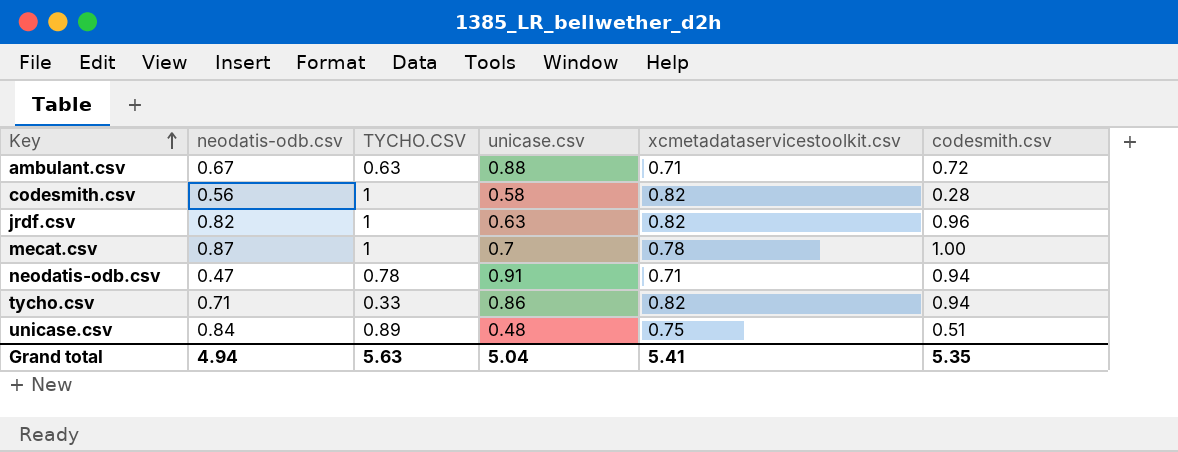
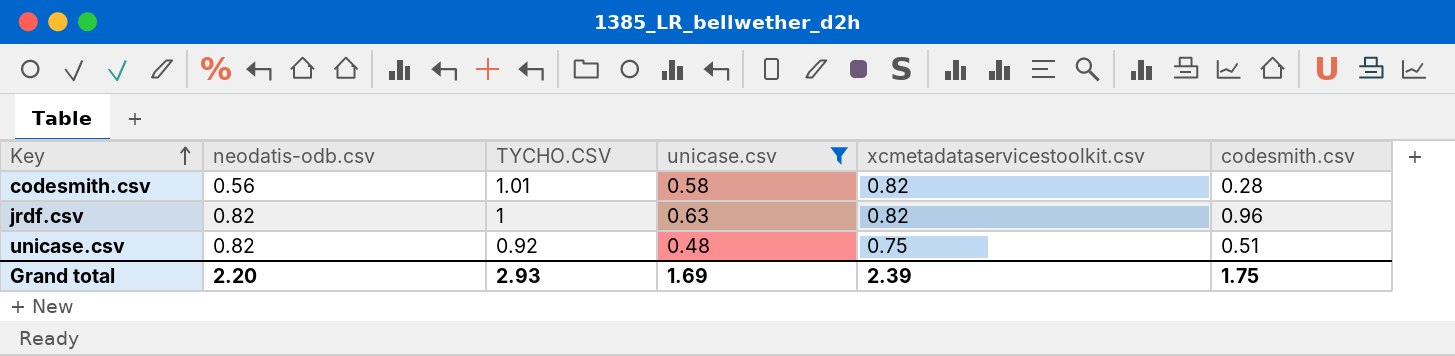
filter: none -> unicase.csv <= 0.63
codesmith.csv | TYCHO.CSV: 1 -> 1.01
unicase.csv | neodatis-odb.csv: 0.84 -> 0.82
unicase.csv | TYCHO.CSV: 0.89 -> 0.92
Grand total | neodatis-odb.csv: 4.94 -> 2.20
Grand total | TYCHO.CSV: 5.63 -> 2.93
Grand total | unicase.csv: 5.04 -> 1.69
Grand total | xcmetadataservicestoolkit.csv: 5.41 -> 2.39
Grand total | codesmith.csv: 5.35 -> 1.75

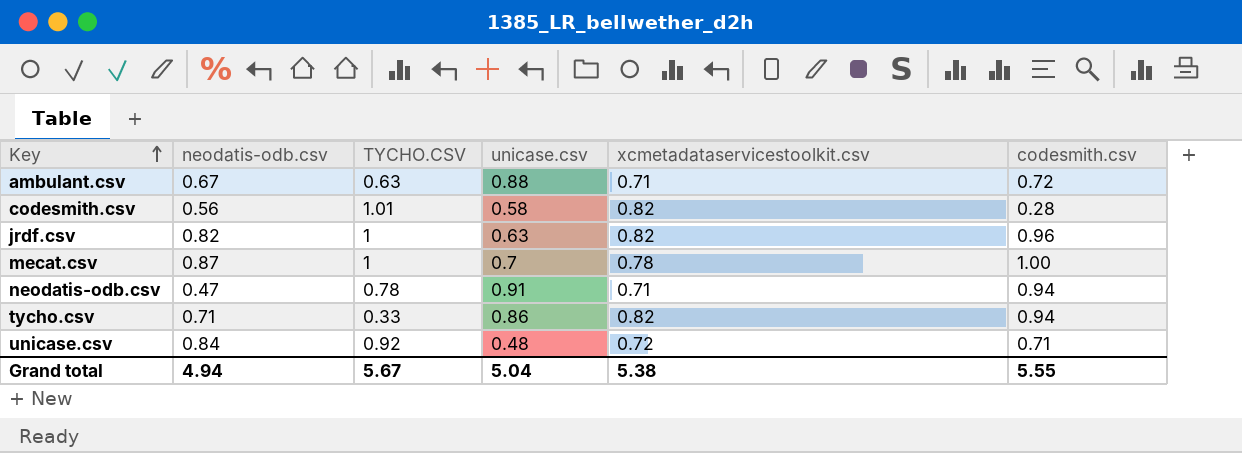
filter: unicase.csv <= 0.63 -> none
unicase.csv | neodatis-odb.csv: 0.82 -> 0.84
unicase.csv | xcmetadataservicestoolkit.csv: 0.75 -> 0.72
unicase.csv | codesmith.csv: 0.51 -> 0.71
Grand total | neodatis-odb.csv: 2.20 -> 4.94
Grand total | TYCHO.CSV: 2.93 -> 5.67
Grand total | unicase.csv: 1.69 -> 5.04
Grand total | xcmetadataservicestoolkit.csv: 2.39 -> 5.38
Grand total | codesmith.csv: 1.75 -> 5.55

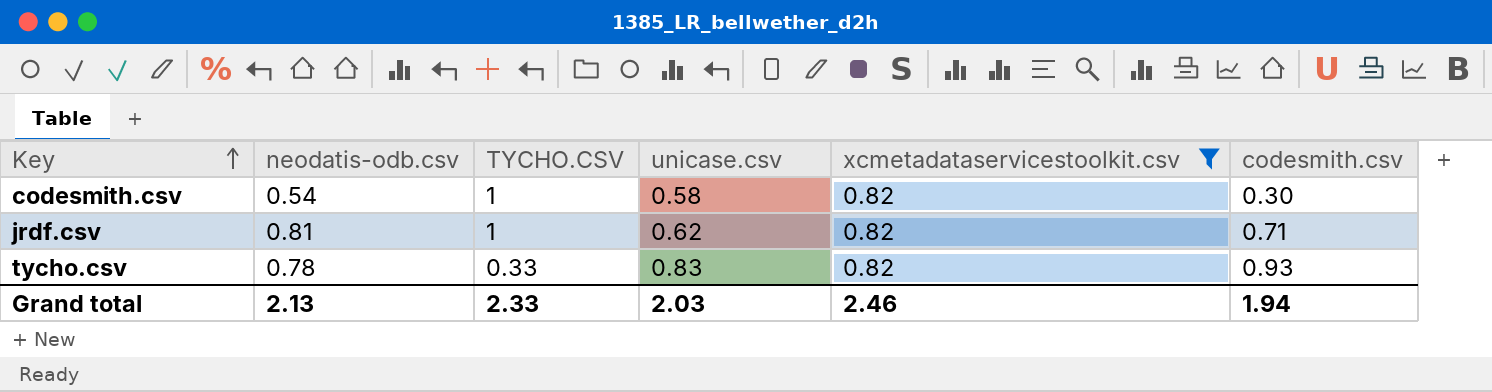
filter: none -> xcmetadataservicestoolkit.csv = 0.82
codesmith.csv | neodatis-odb.csv: 0.56 -> 0.54
codesmith.csv | TYCHO.CSV: 1.01 -> 1
codesmith.csv | codesmith.csv: 0.28 -> 0.30
jrdf.csv | neodatis-odb.csv: 0.82 -> 0.81
jrdf.csv | unicase.csv: 0.63 -> 0.62
jrdf.csv | codesmith.csv: 0.96 -> 0.71
tycho.csv | neodatis-odb.csv: 0.71 -> 0.78
tycho.csv | unicase.csv: 0.86 -> 0.83
tycho.csv | codesmith.csv: 0.94 -> 0.93
Grand total | neodatis-odb.csv: 4.94 -> 2.13
Grand total | TYCHO.CSV: 5.67 -> 2.33
Grand total | unicase.csv: 5.04 -> 2.03
Grand total | xcmetadataservicestoolkit.csv: 5.38 -> 2.46
Grand total | codesmith.csv: 5.55 -> 1.94

